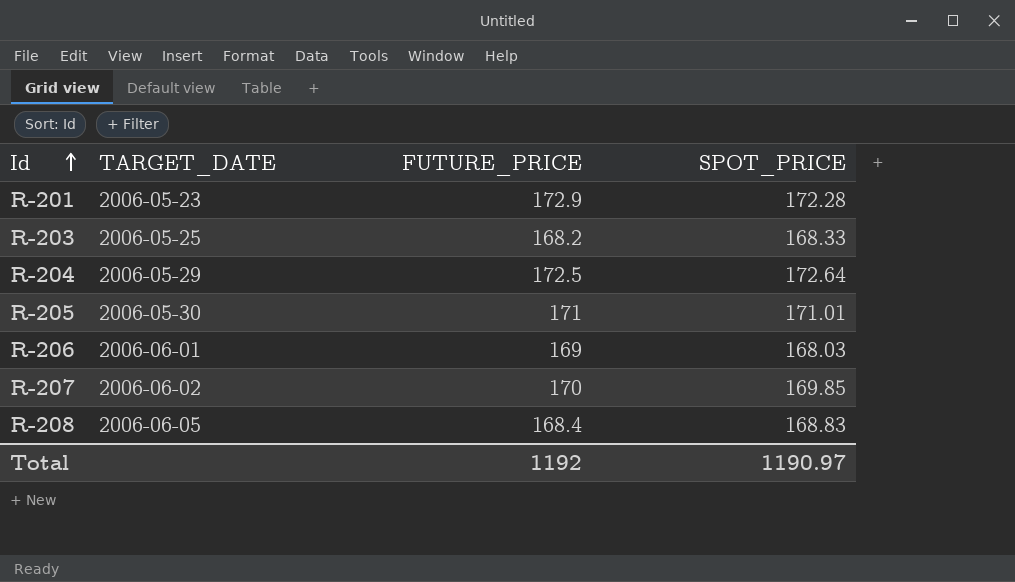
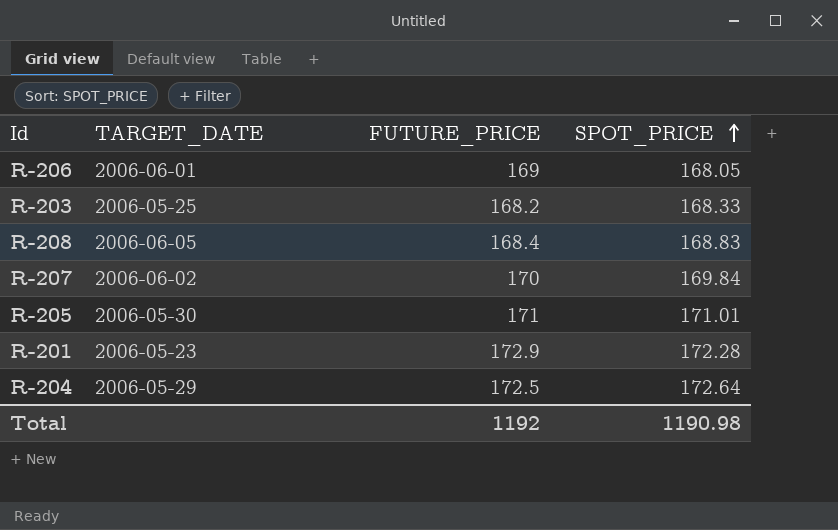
row order: Id ascending -> SPOT_PRICE ascending
R-206 | SPOT_PRICE: 168.03 -> 168.05
R-207 | SPOT_PRICE: 169.85 -> 169.84
Total | SPOT_PRICE: 1190.97 -> 1190.98

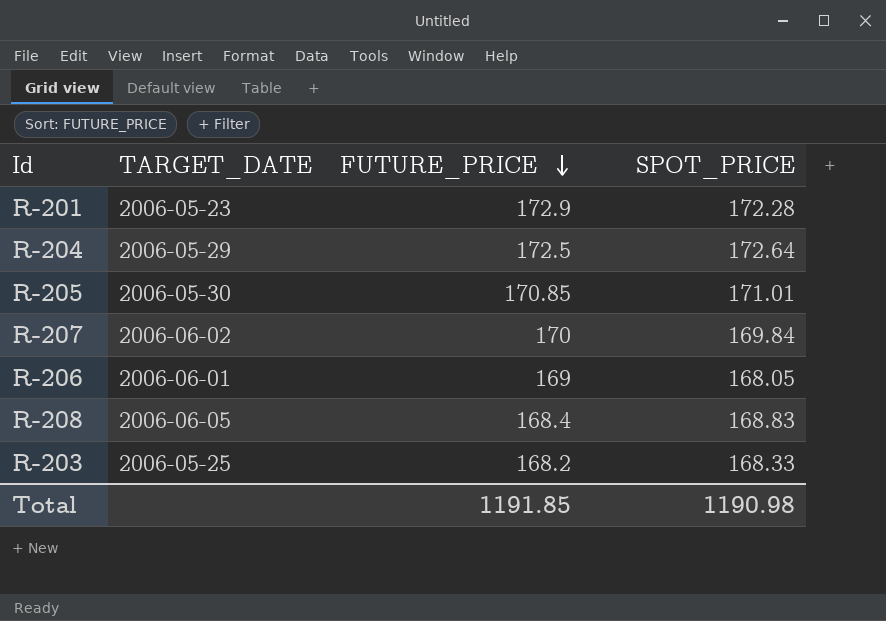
row order: SPOT_PRICE ascending -> FUTURE_PRICE descending
R-205 | FUTURE_PRICE: 171 -> 170.85
Total | FUTURE_PRICE: 1192 -> 1191.85

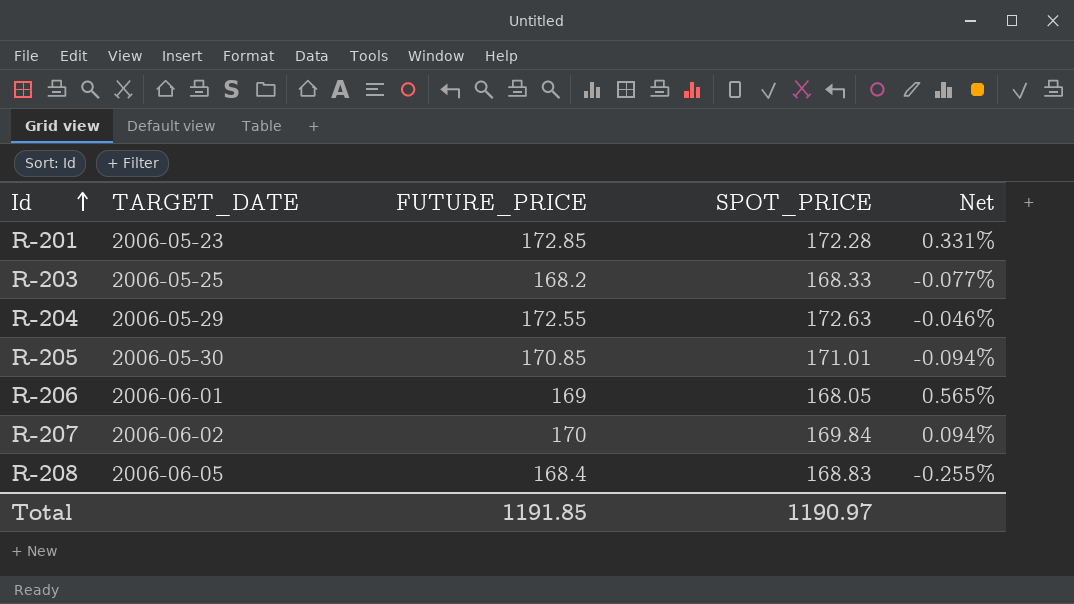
row order: FUTURE_PRICE descending -> Id ascending
column Net | formula: none -> ([FUTURE_PRICE] - [SPOT_PRICE]) / [SPOT_PRICE]
R-201 | FUTURE_PRICE: 172.9 -> 172.85
R-204 | FUTURE_PRICE: 172.5 -> 172.55
R-204 | SPOT_PRICE: 172.64 -> 172.63
Total | SPOT_PRICE: 1190.98 -> 1190.97

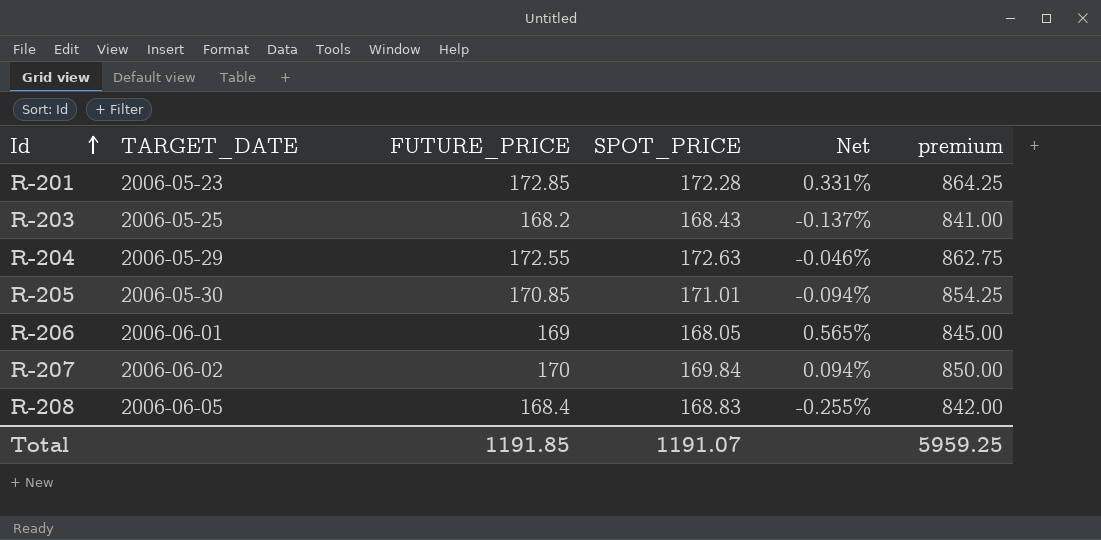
column premium | formula: none -> [FUTURE_PRICE] * 5
R-203 | SPOT_PRICE: 168.33 -> 168.43
R-203 | Net: -0.077% -> -0.137%
Total | SPOT_PRICE: 1190.97 -> 1191.07

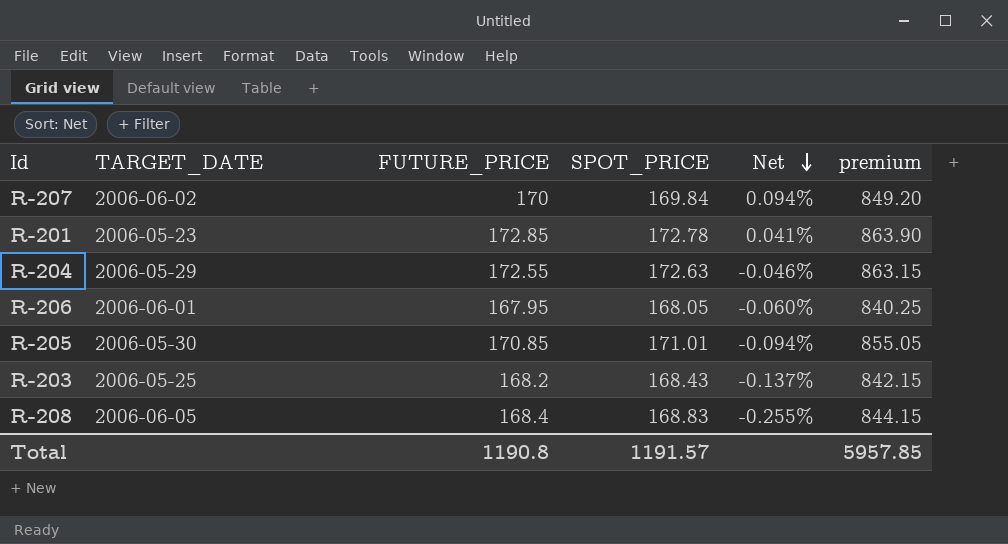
row order: Id ascending -> Net descending
column premium | formula: [FUTURE_PRICE] * 5 -> [SPOT_PRICE] * 5
R-201 | SPOT_PRICE: 172.28 -> 172.78
R-201 | Net: 0.331% -> 0.041%
R-206 | FUTURE_PRICE: 169 -> 167.95
R-206 | Net: 0.565% -> -0.060%
Total | FUTURE_PRICE: 1191.85 -> 1190.8
Total | SPOT_PRICE: 1191.07 -> 1191.57
Total | premium: 5959.25 -> 5957.85

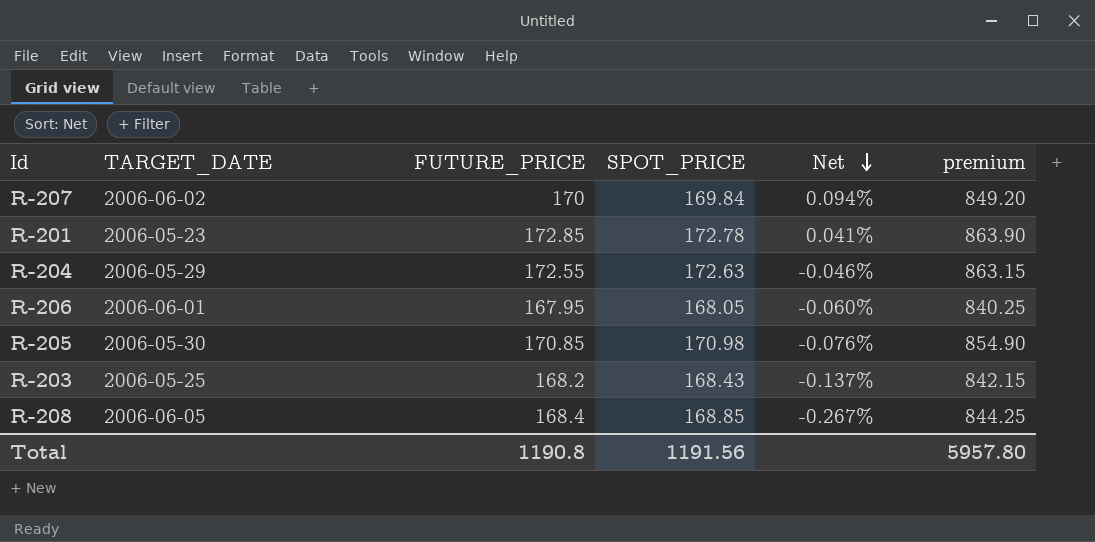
R-205 | SPOT_PRICE: 171.01 -> 170.98
R-205 | Net: -0.094% -> -0.076%
R-205 | premium: 855.05 -> 854.90
R-208 | SPOT_PRICE: 168.83 -> 168.85
R-208 | Net: -0.255% -> -0.267%
R-208 | premium: 844.15 -> 844.25
Total | SPOT_PRICE: 1191.57 -> 1191.56
Total | premium: 5957.85 -> 5957.80

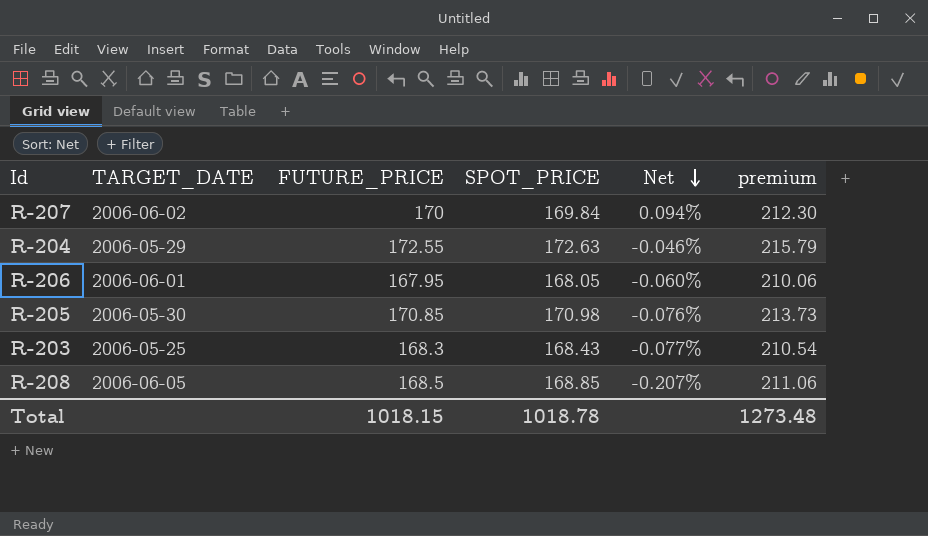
column premium | formula: [SPOT_PRICE] * 5 -> [SPOT_PRICE] * 1.25
row R-201: 2006-05-23 | 172.85 | 172.78 | 0.041% | 863.90 -> none
R-203 | FUTURE_PRICE: 168.2 -> 168.3
R-203 | Net: -0.137% -> -0.077%
R-208 | FUTURE_PRICE: 168.4 -> 168.5
R-208 | Net: -0.267% -> -0.207%
Total | FUTURE_PRICE: 1190.8 -> 1018.15
Total | SPOT_PRICE: 1191.56 -> 1018.78
Total | premium: 5957.80 -> 1273.48

